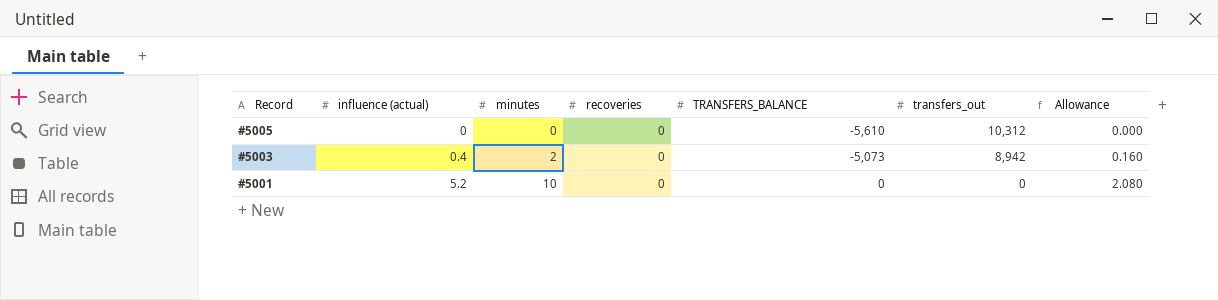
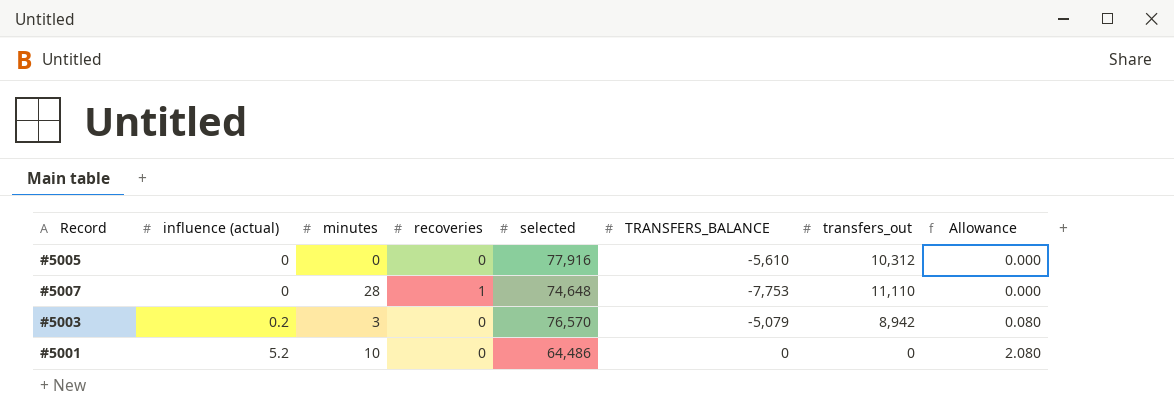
column selected | position: none -> 5
row #5007: none -> 0 | 28 | 1 | 74,648 | -7,753 | 11,110 | 0.000
#5003 | influence (actual): 0.4 -> 0.2
#5003 | minutes: 2 -> 3
#5003 | TRANSFERS_BALANCE: -5,073 -> -5,079
#5003 | Allowance: 0.160 -> 0.080

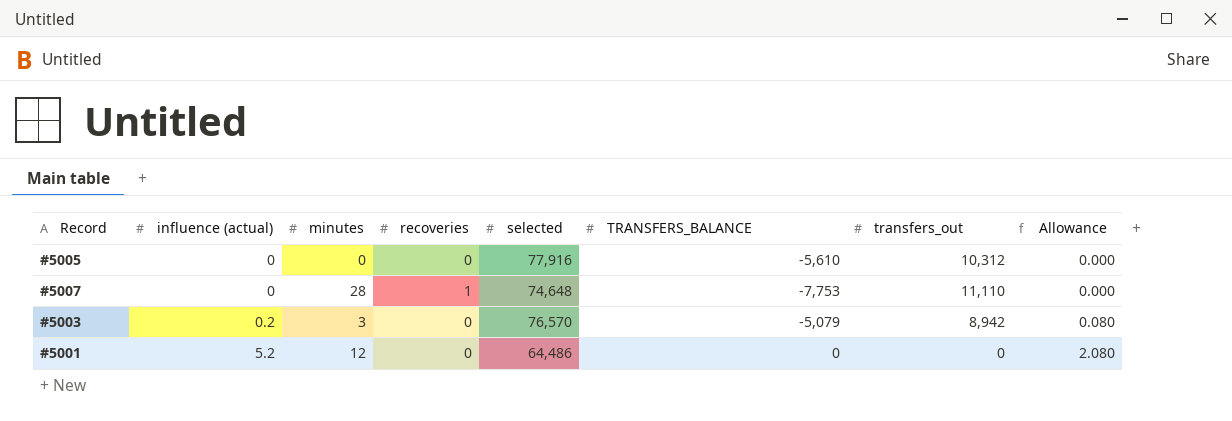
#5001 | minutes: 10 -> 12

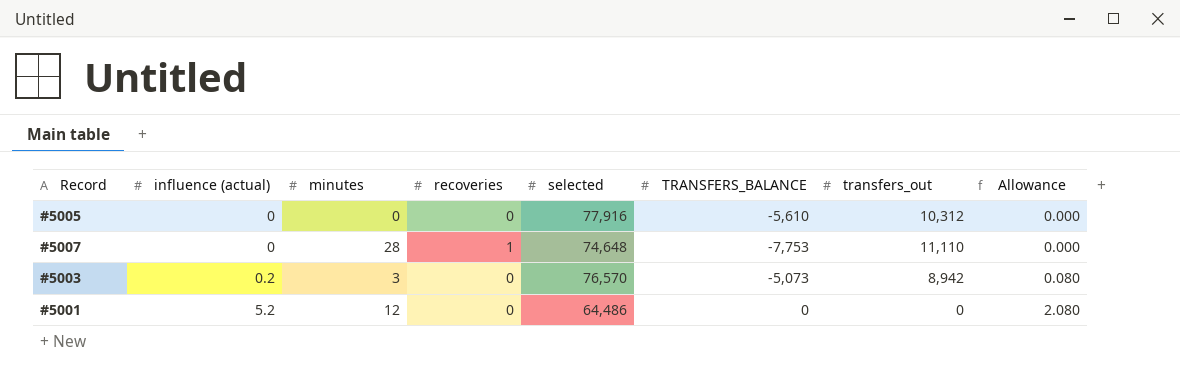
#5003 | TRANSFERS_BALANCE: -5,079 -> -5,073

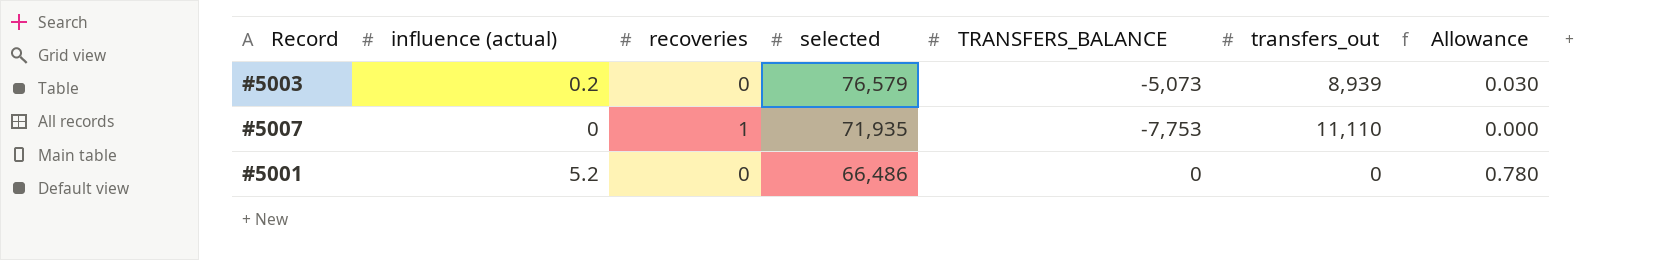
row order: influence (actual) ascending -> selected descending
column minutes | position: 3 -> none
column Allowance | formula: [influence (actual)] * 0.4 -> [influence (actual)] * 0.15
row #5005: 0 | 0 | 0 | 77,916 | -5,610 | 10,312 | 0.000 -> none
#5003 | selected: 76,570 -> 76,579
#5003 | transfers_out: 8,942 -> 8,939
#5007 | selected: 74,648 -> 71,935
#5001 | selected: 64,486 -> 66,486

